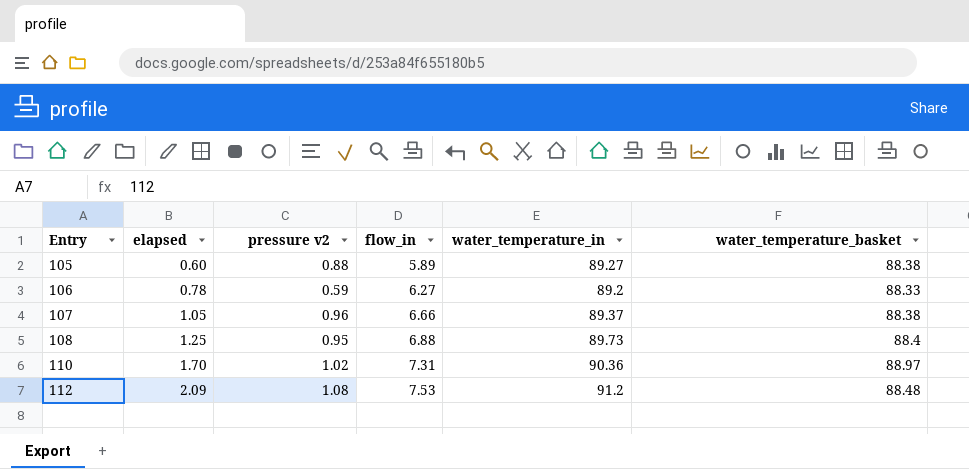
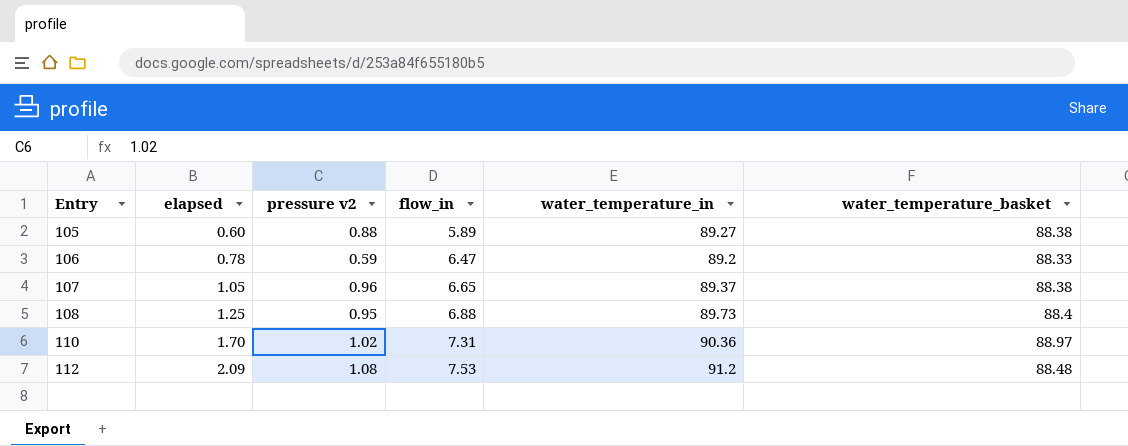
106 | flow_in: 6.27 -> 6.47
107 | flow_in: 6.66 -> 6.65

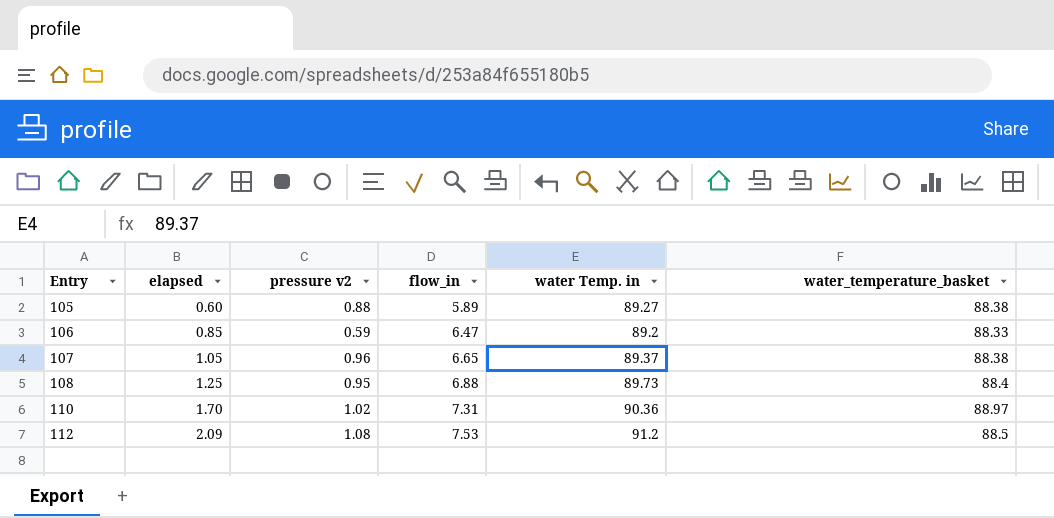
column name: water_temperature_in -> water Temp. in
106 | elapsed: 0.78 -> 0.85
112 | water_temperature_basket: 88.48 -> 88.5

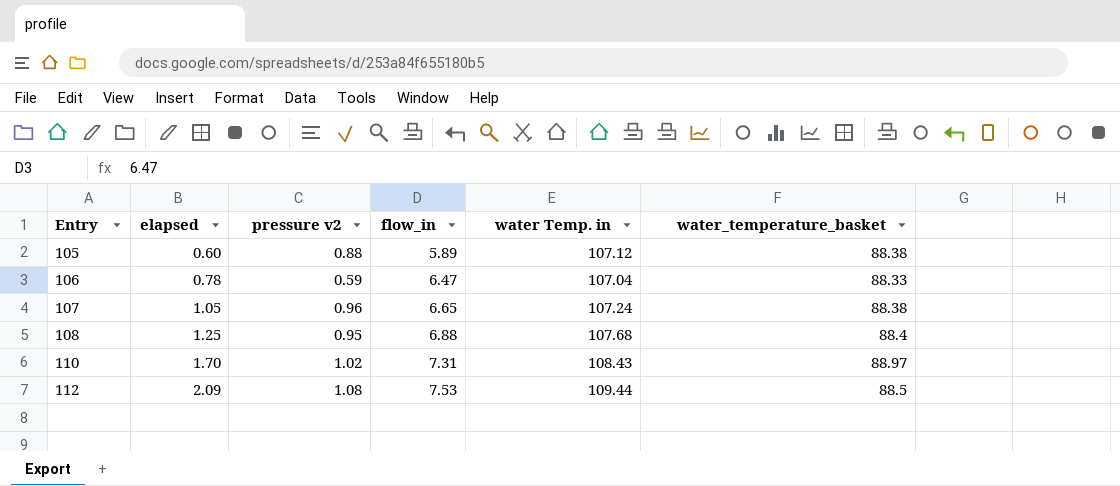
105 | water Temp. in: 89.27 -> 107.12
106 | elapsed: 0.85 -> 0.78
106 | water Temp. in: 89.2 -> 107.04
107 | water Temp. in: 89.37 -> 107.24
108 | water Temp. in: 89.73 -> 107.68
110 | water Temp. in: 90.36 -> 108.43
112 | water Temp. in: 91.2 -> 109.44

